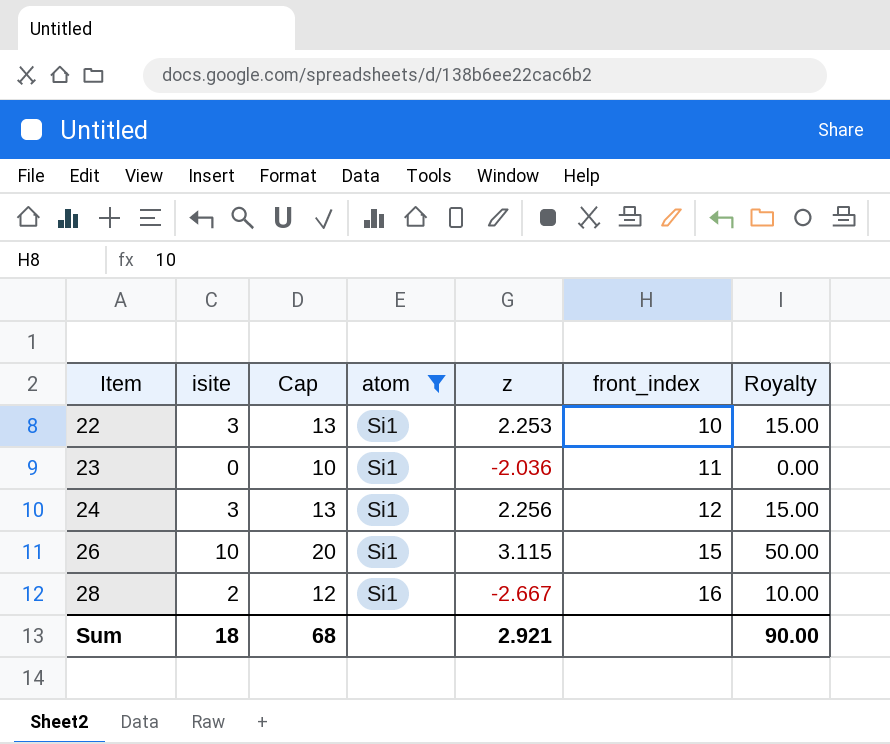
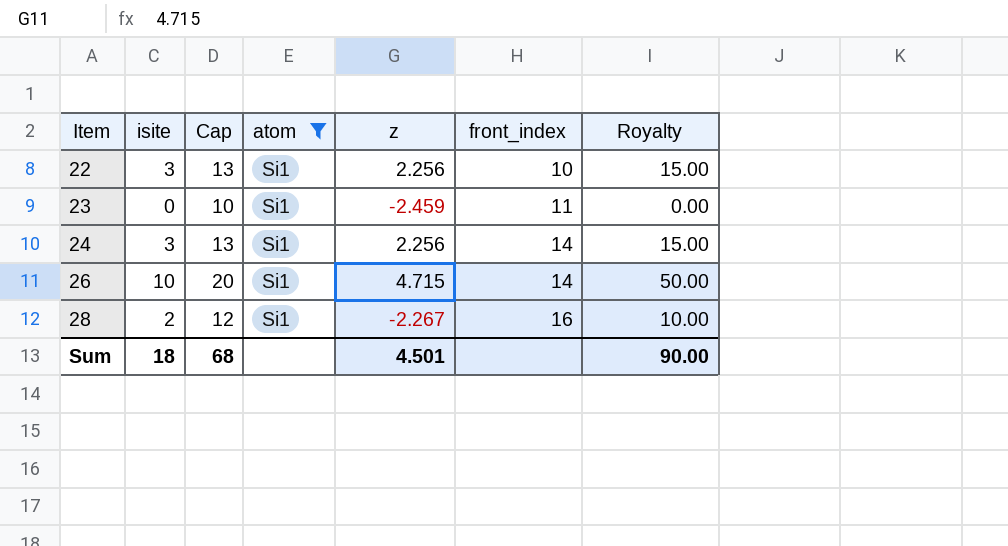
22 | z: 2.253 -> 2.256
23 | z: -2.036 -> -2.459
24 | front_index: 12 -> 14
26 | z: 3.115 -> 4.715
26 | front_index: 15 -> 14
28 | z: -2.667 -> -2.267
Sum | z: 2.921 -> 4.501

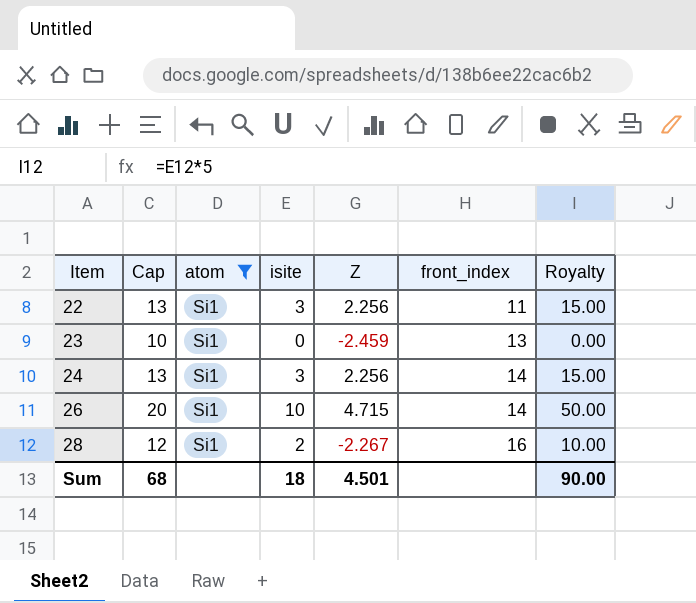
column isite | position: 2 -> 4
column name: z -> Z
22 | front_index: 10 -> 11
23 | front_index: 11 -> 13

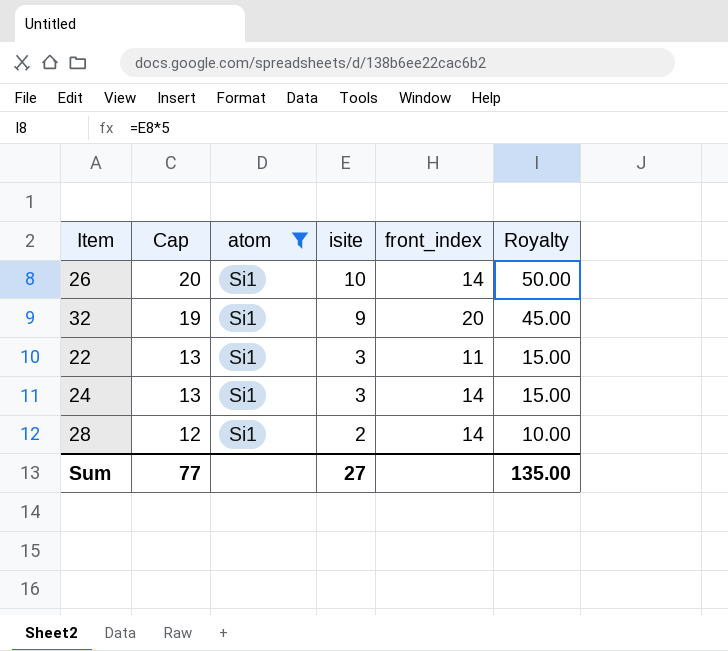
row order: Item ascending -> Cap descending
column Z | position: 5 -> none
row 23: 10 | Si1 | 0 | -2.459 | 13 | 0.00 -> none
row 32: none -> 19 | Si1 | 9 | 20 | 45.00
28 | front_index: 16 -> 14
Sum | Cap: 68 -> 77
Sum | isite: 18 -> 27
Sum | Royalty: 90.00 -> 135.00

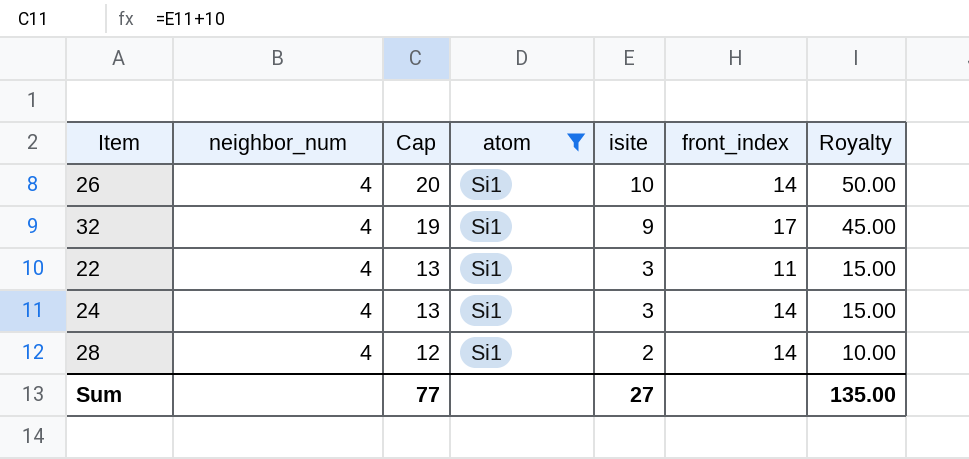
column neighbor_num | position: none -> 2
32 | front_index: 20 -> 17

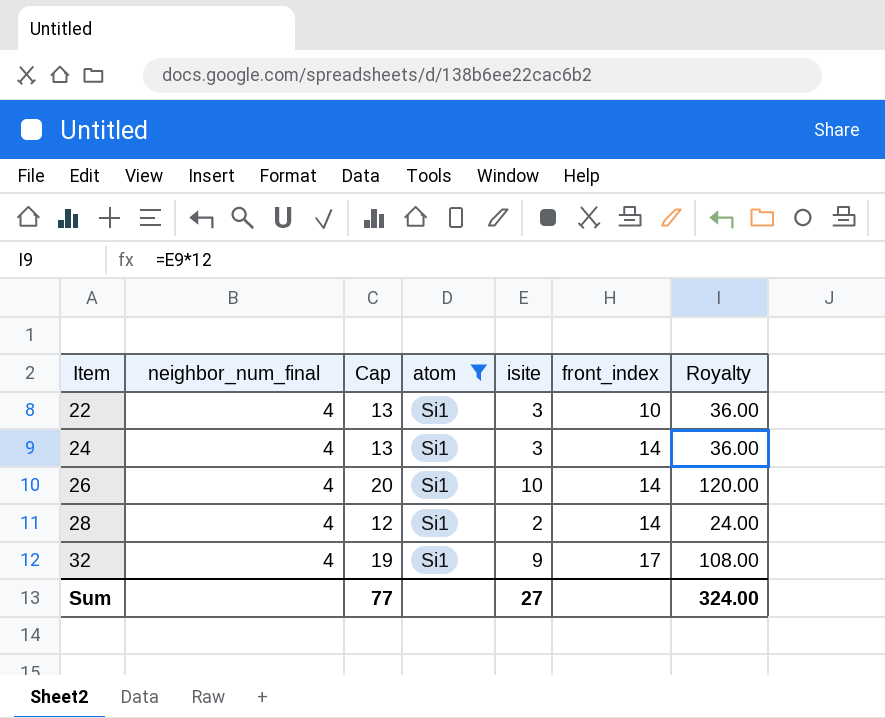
row order: Cap descending -> Item ascending
column name: neighbor_num -> neighbor_num_final
column Royalty | formula: [isite] * 5 -> [isite] * 12
22 | front_index: 11 -> 10
Sum | Royalty: 135.00 -> 324.00

